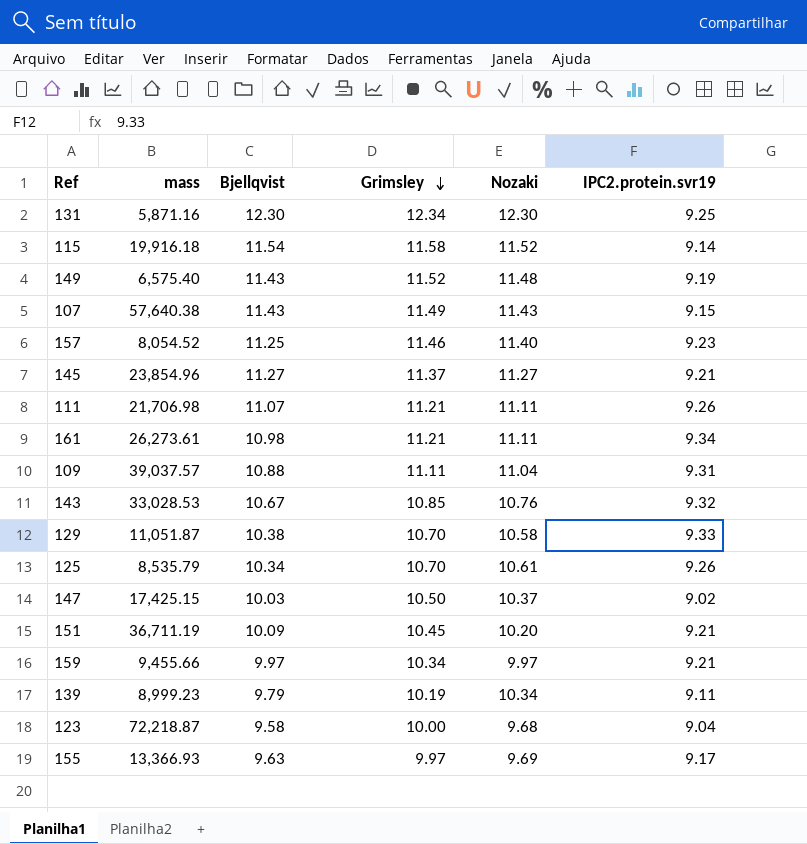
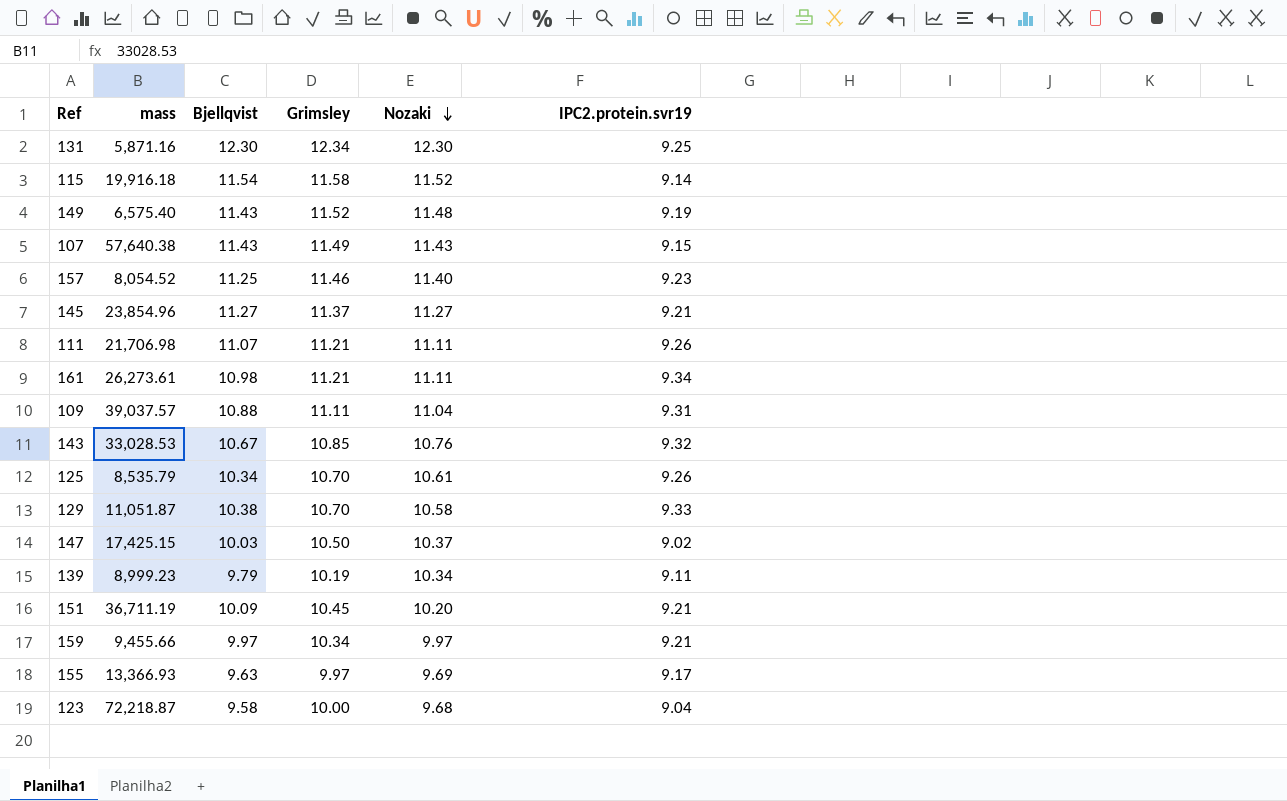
row order: Grimsley descending -> Nozaki descending

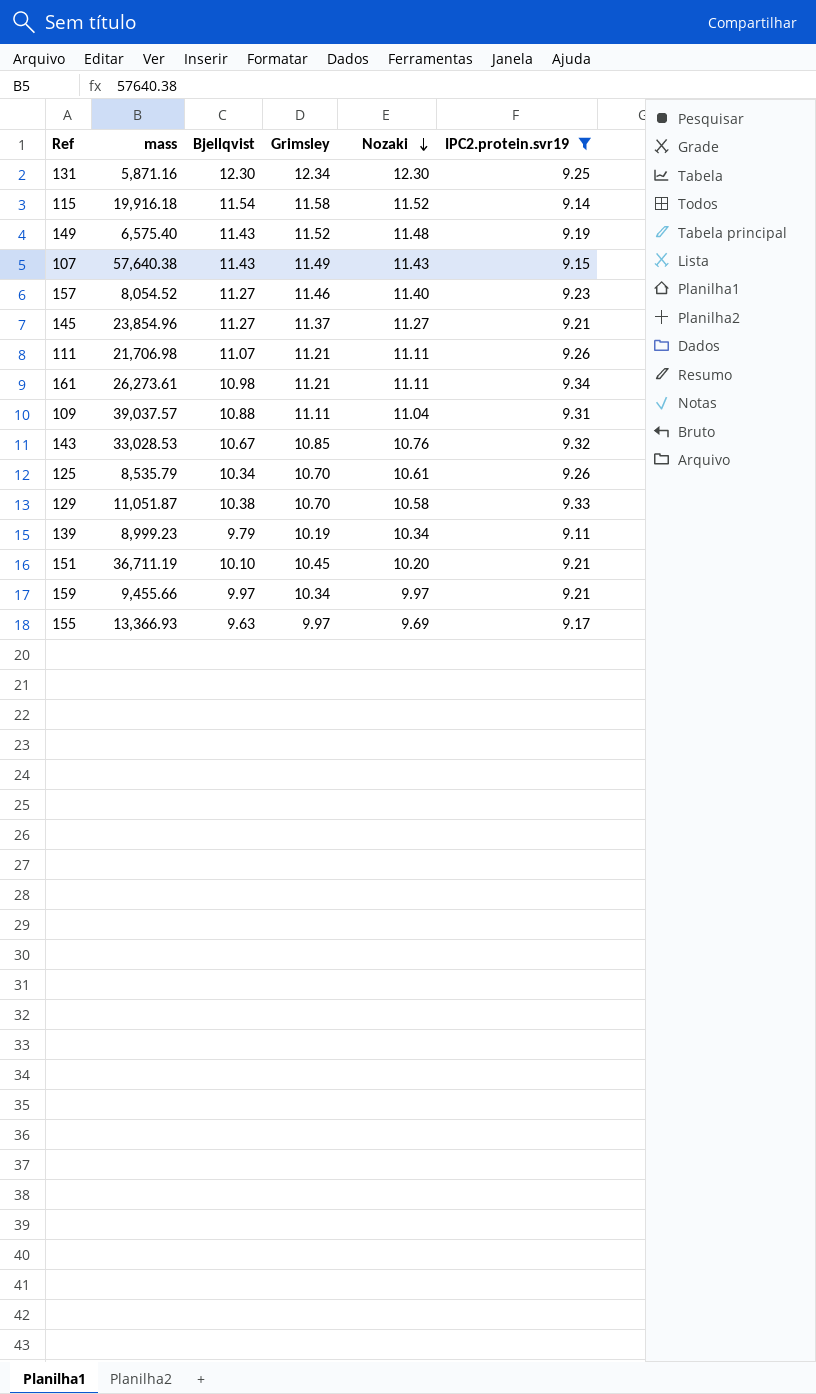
filter: none -> IPC2.protein.svr19 >= 9.11
157 | Bjellqvist: 11.25 -> 11.27
151 | Bjellqvist: 10.09 -> 10.10

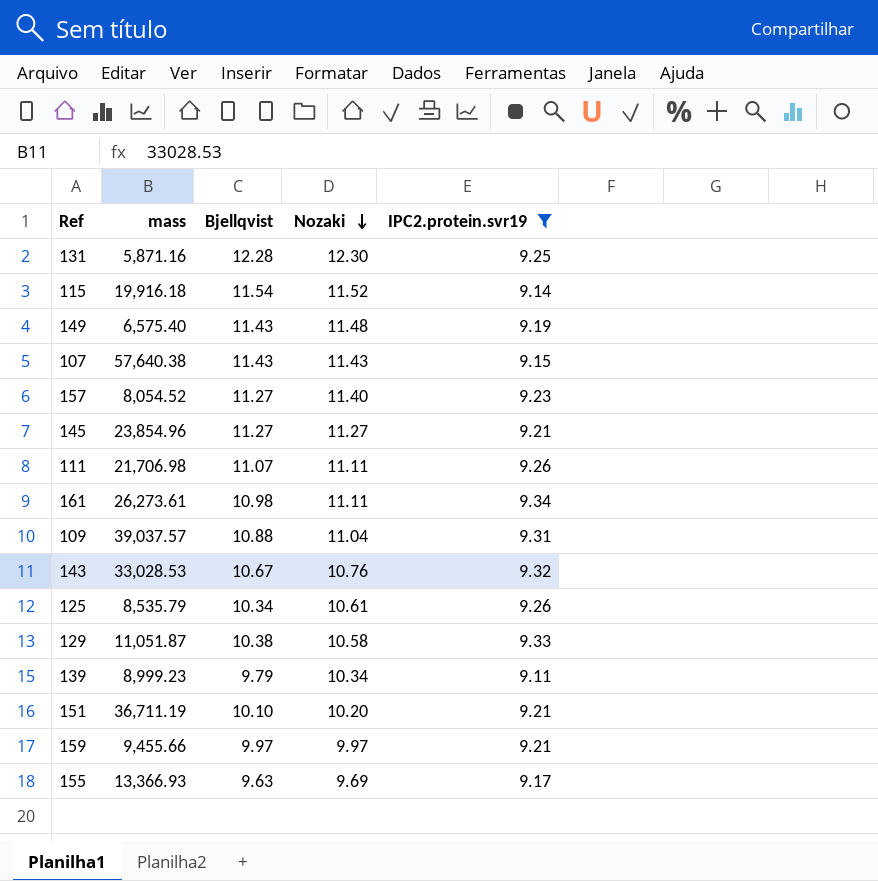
column Grimsley | position: 4 -> none
131 | Bjellqvist: 12.30 -> 12.28

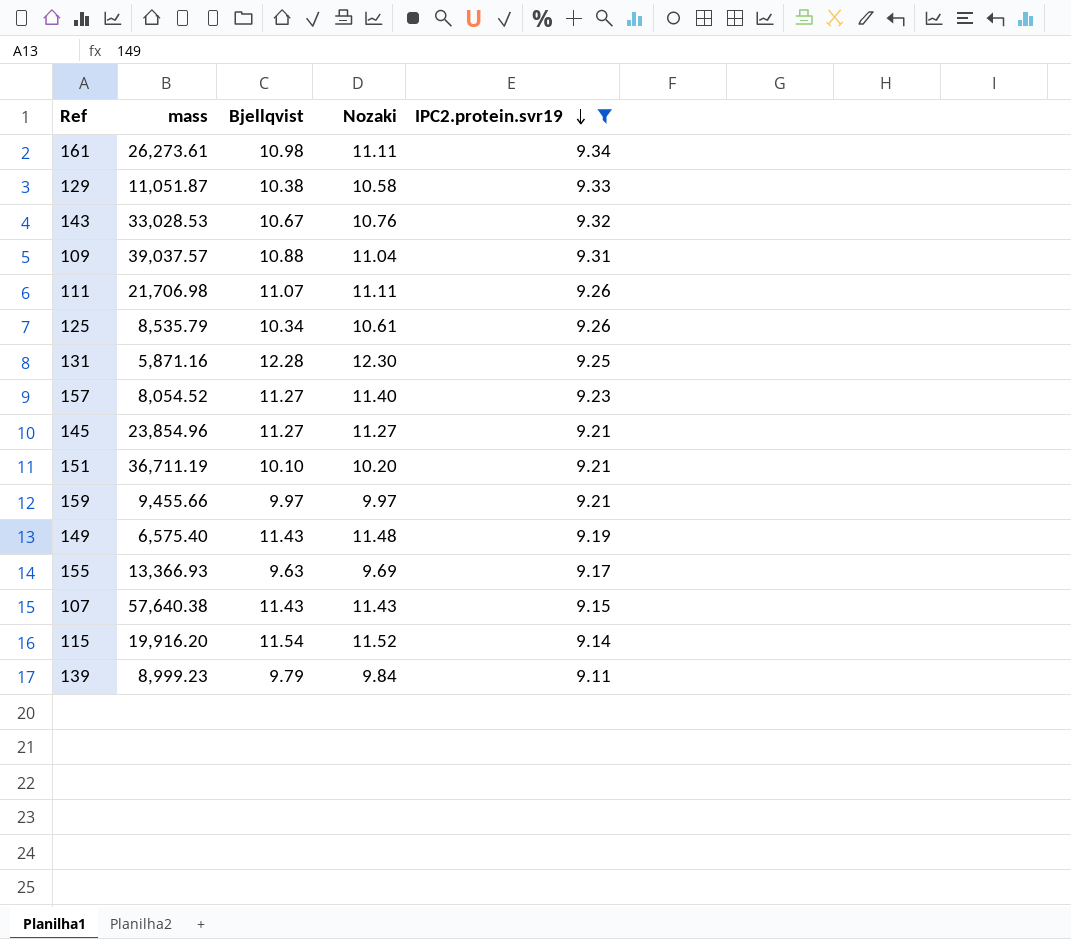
row order: Nozaki descending -> IPC2.protein.svr19 descending
115 | mass: 19,916.18 -> 19,916.20
139 | Nozaki: 10.34 -> 9.84

